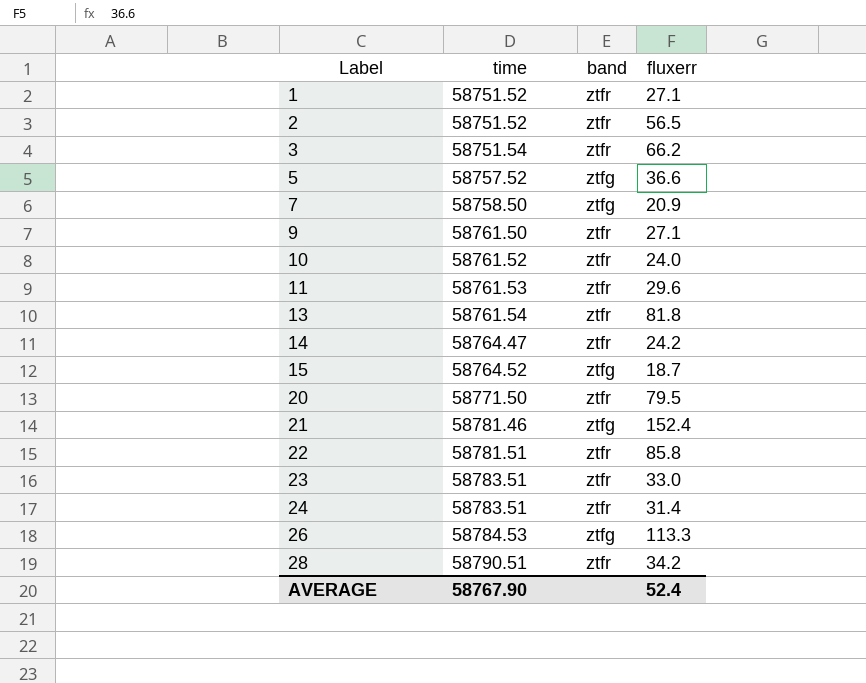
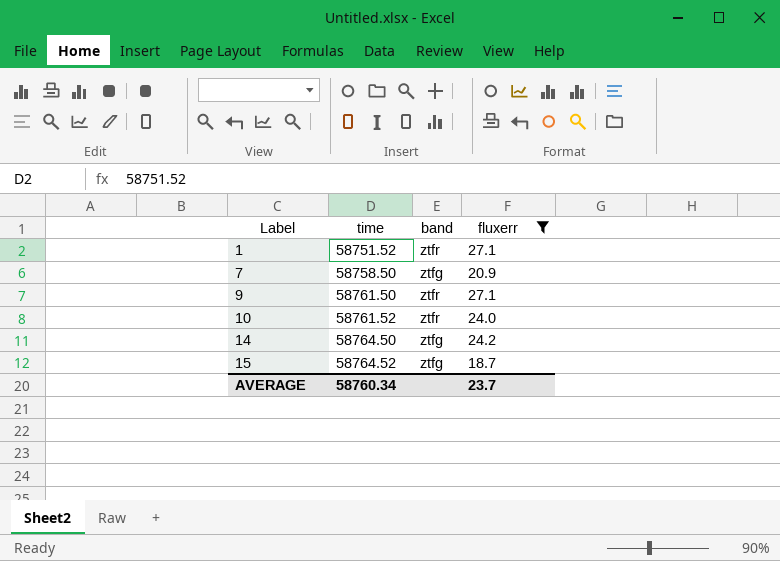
filter: none -> fluxerr <= 27.1
14 | time: 58764.47 -> 58764.50
14 | band: ztfr -> ztfg
AVERAGE | time: 58767.90 -> 58760.34
AVERAGE | fluxerr: 52.4 -> 23.7

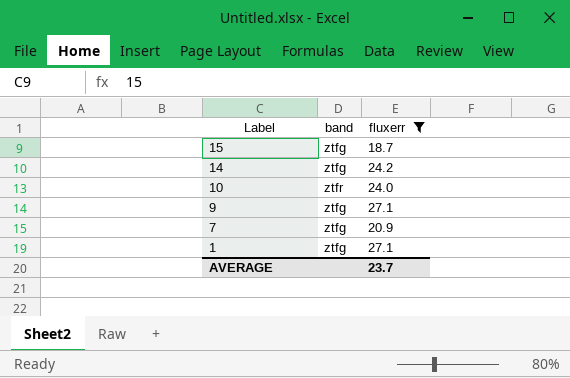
row order: Label ascending -> Label descending
column time | position: 2 -> none
9 | band: ztfr -> ztfg
1 | band: ztfr -> ztfg

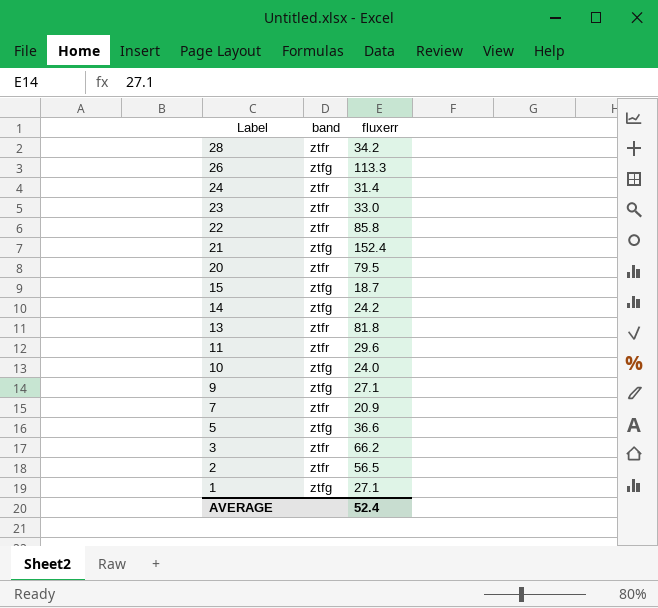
filter: fluxerr <= 27.1 -> none
10 | band: ztfr -> ztfg
7 | band: ztfg -> ztfr
AVERAGE | fluxerr: 23.7 -> 52.4

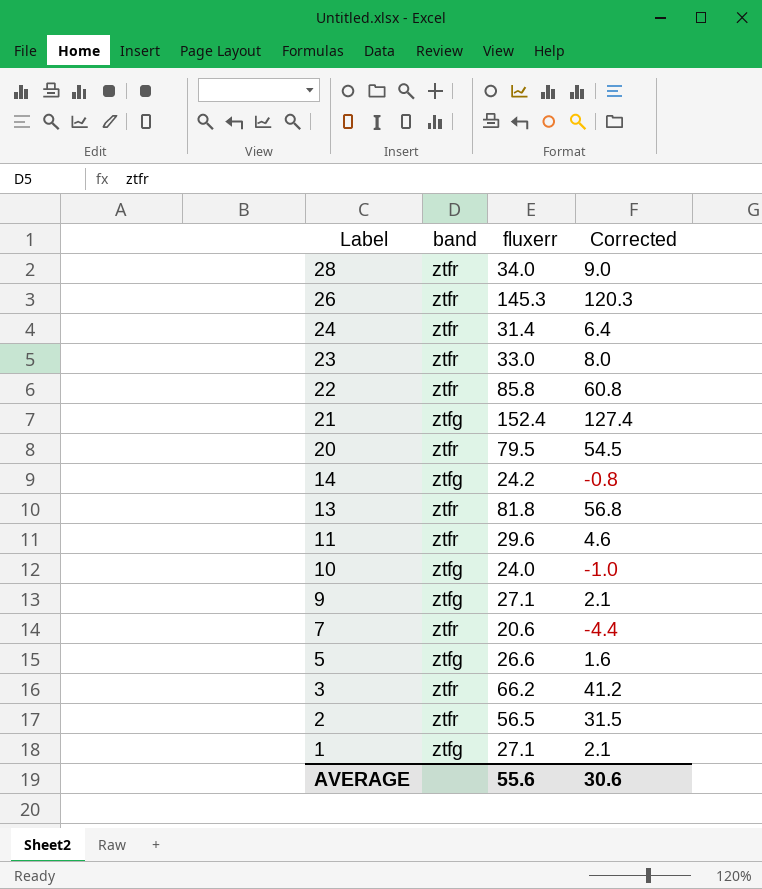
column Corrected | formula: none -> [fluxerr] - 25
row 15: ztfg | 18.7 -> none
28 | fluxerr: 34.2 -> 34.0
26 | band: ztfg -> ztfr
26 | fluxerr: 113.3 -> 145.3
7 | fluxerr: 20.9 -> 20.6
5 | fluxerr: 36.6 -> 26.6
AVERAGE | fluxerr: 52.4 -> 55.6

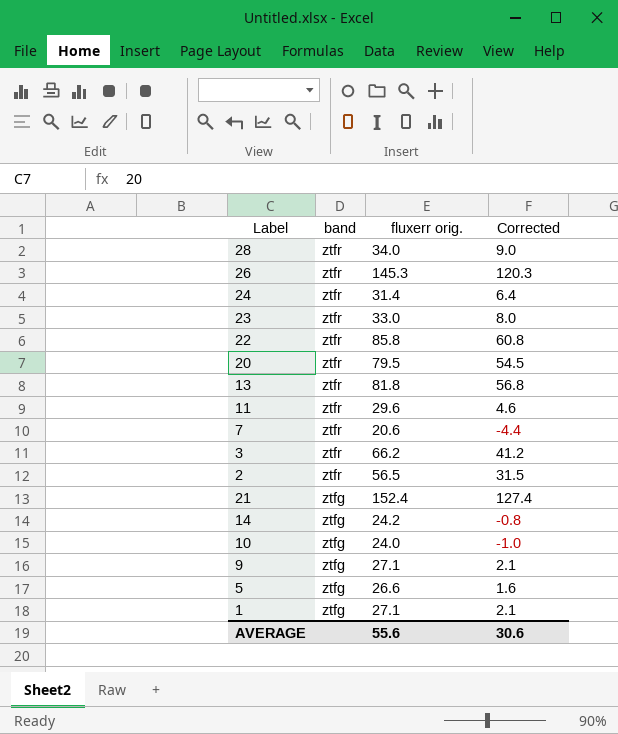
row order: Label descending -> band descending
column name: fluxerr -> fluxerr orig.

